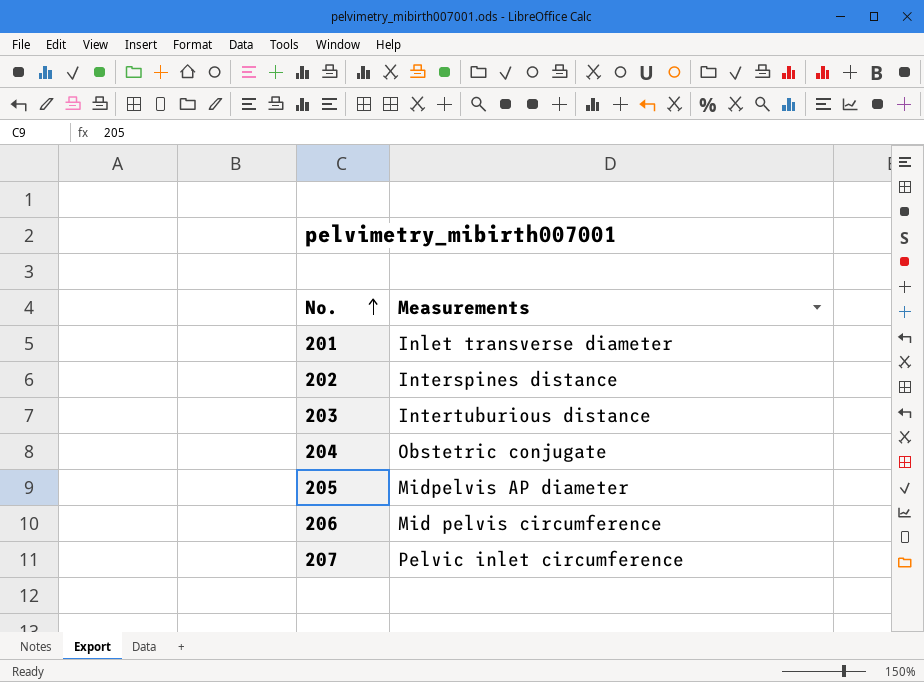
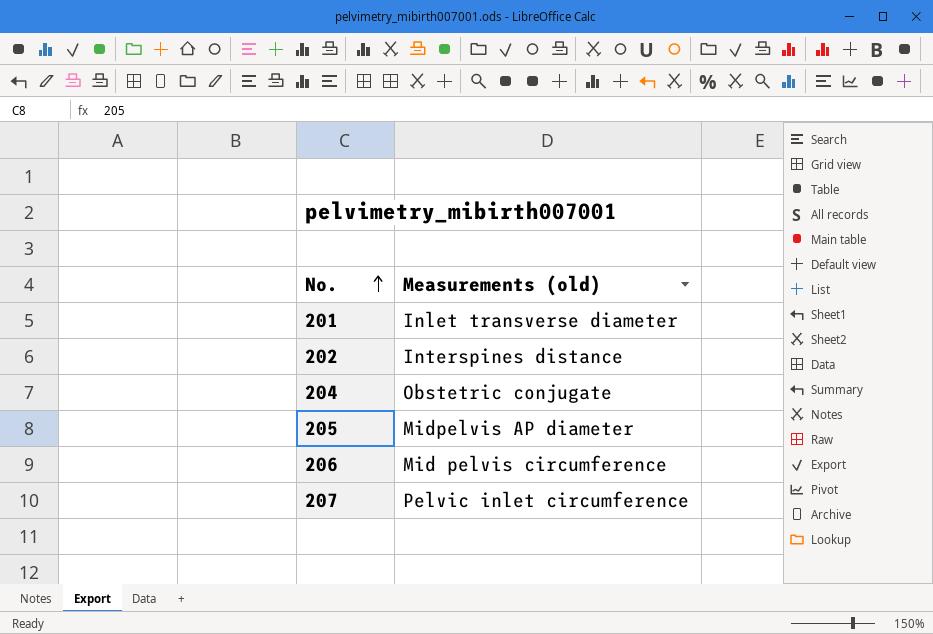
column name: Measurements -> Measurements (old)
row 203: Intertuburious distance -> none

